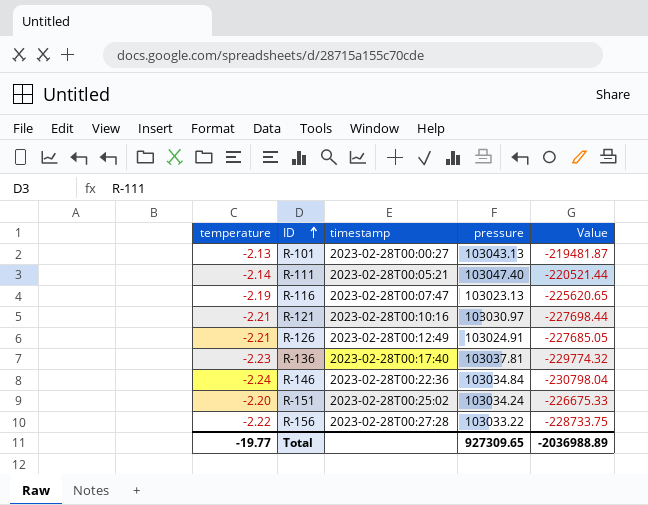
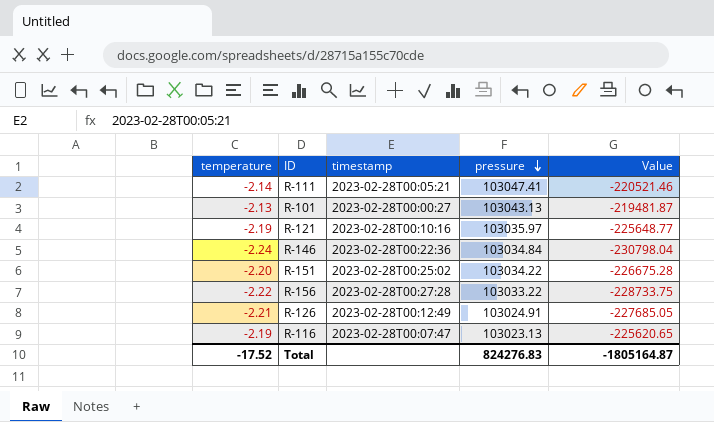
row order: ID ascending -> pressure descending
row R-136: -2.23 | 2023-02-28T00:17:40 | 103037.81 | -229774.32 -> none
R-111 | pressure: 103047.40 -> 103047.41
R-111 | Value: -220521.44 -> -220521.46
R-121 | temperature: -2.21 -> -2.19
R-121 | pressure: 103030.97 -> 103035.97
R-121 | Value: -227698.44 -> -225648.77
R-151 | pressure: 103034.24 -> 103034.22
R-151 | Value: -226675.33 -> -226675.28
Total | temperature: -19.77 -> -17.52
Total | pressure: 927309.65 -> 824276.83
Total | Value: -2036988.89 -> -1805164.87

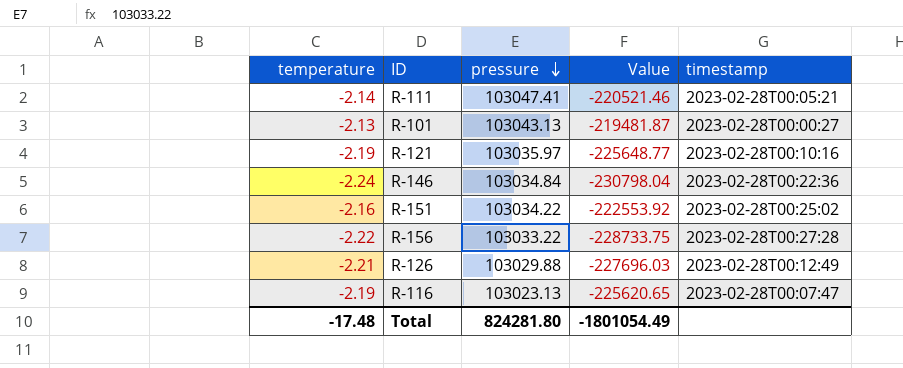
column timestamp | position: 3 -> 5
R-151 | temperature: -2.20 -> -2.16
R-151 | Value: -226675.28 -> -222553.92
R-126 | pressure: 103024.91 -> 103029.88
R-126 | Value: -227685.05 -> -227696.03
Total | temperature: -17.52 -> -17.48
Total | pressure: 824276.83 -> 824281.80
Total | Value: -1805164.87 -> -1801054.49

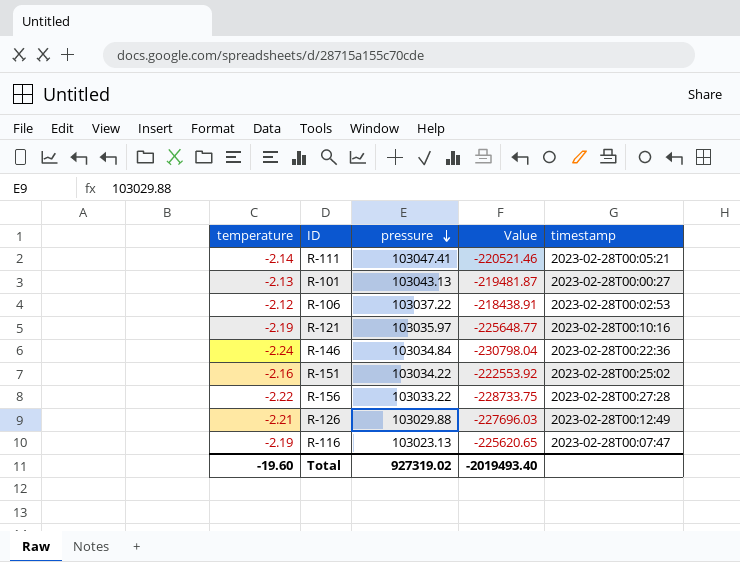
row R-106: none -> -2.12 | 103037.22 | -218438.91 | 2023-02-28T00:02:53
Total | temperature: -17.48 -> -19.60
Total | pressure: 824281.80 -> 927319.02
Total | Value: -1801054.49 -> -2019493.40

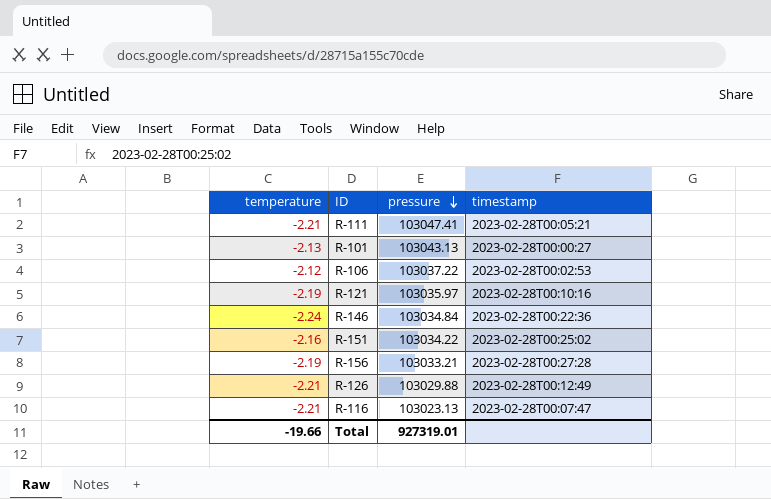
column Value | formula: [temperature] * [pressure] -> none
R-111 | temperature: -2.14 -> -2.21
R-156 | temperature: -2.22 -> -2.19
R-156 | pressure: 103033.22 -> 103033.21
R-116 | temperature: -2.19 -> -2.21
Total | temperature: -19.60 -> -19.66
Total | pressure: 927319.02 -> 927319.01

